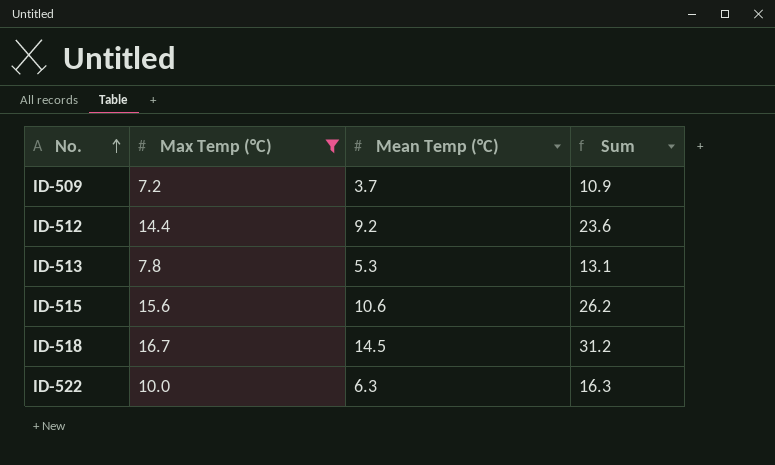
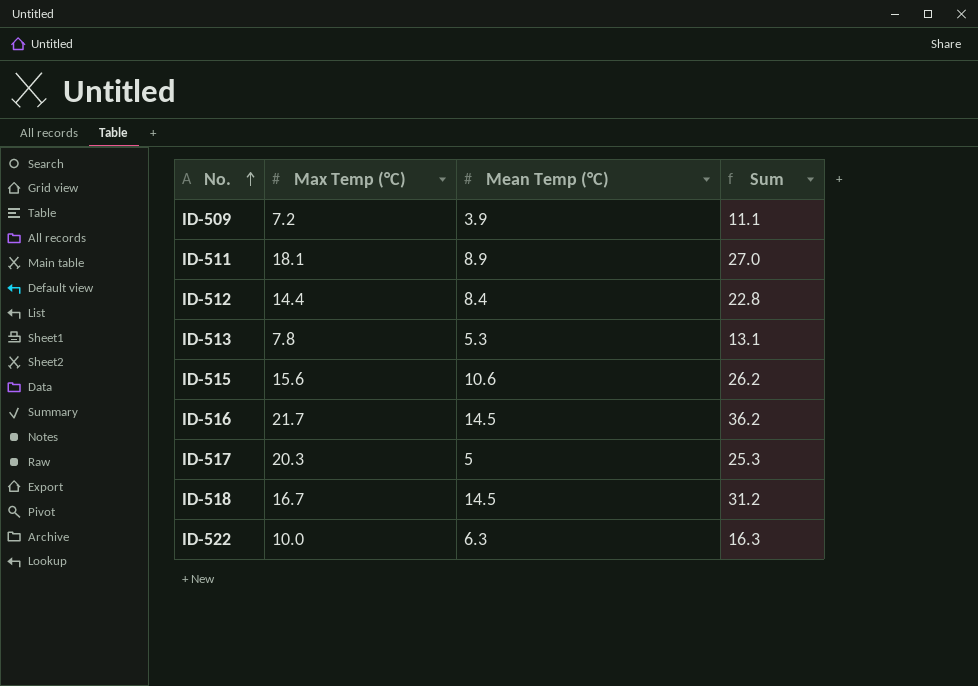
filter: Max Temp (°C) <= 16.7 -> none
ID-509 | Mean Temp (°C): 3.7 -> 3.9
ID-509 | Sum: 10.9 -> 11.1
ID-512 | Mean Temp (°C): 9.2 -> 8.4
ID-512 | Sum: 23.6 -> 22.8

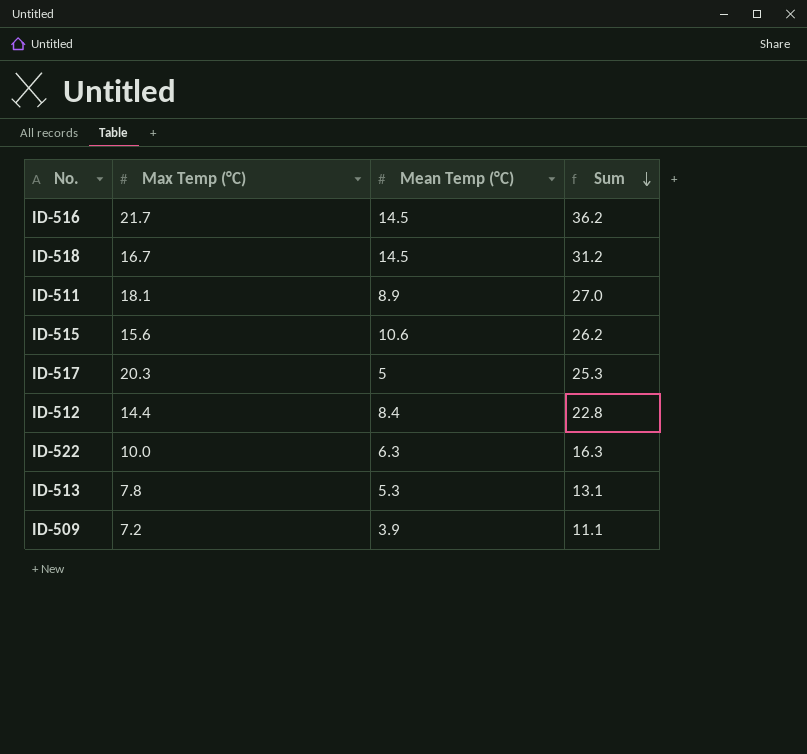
row order: No. ascending -> Sum descending

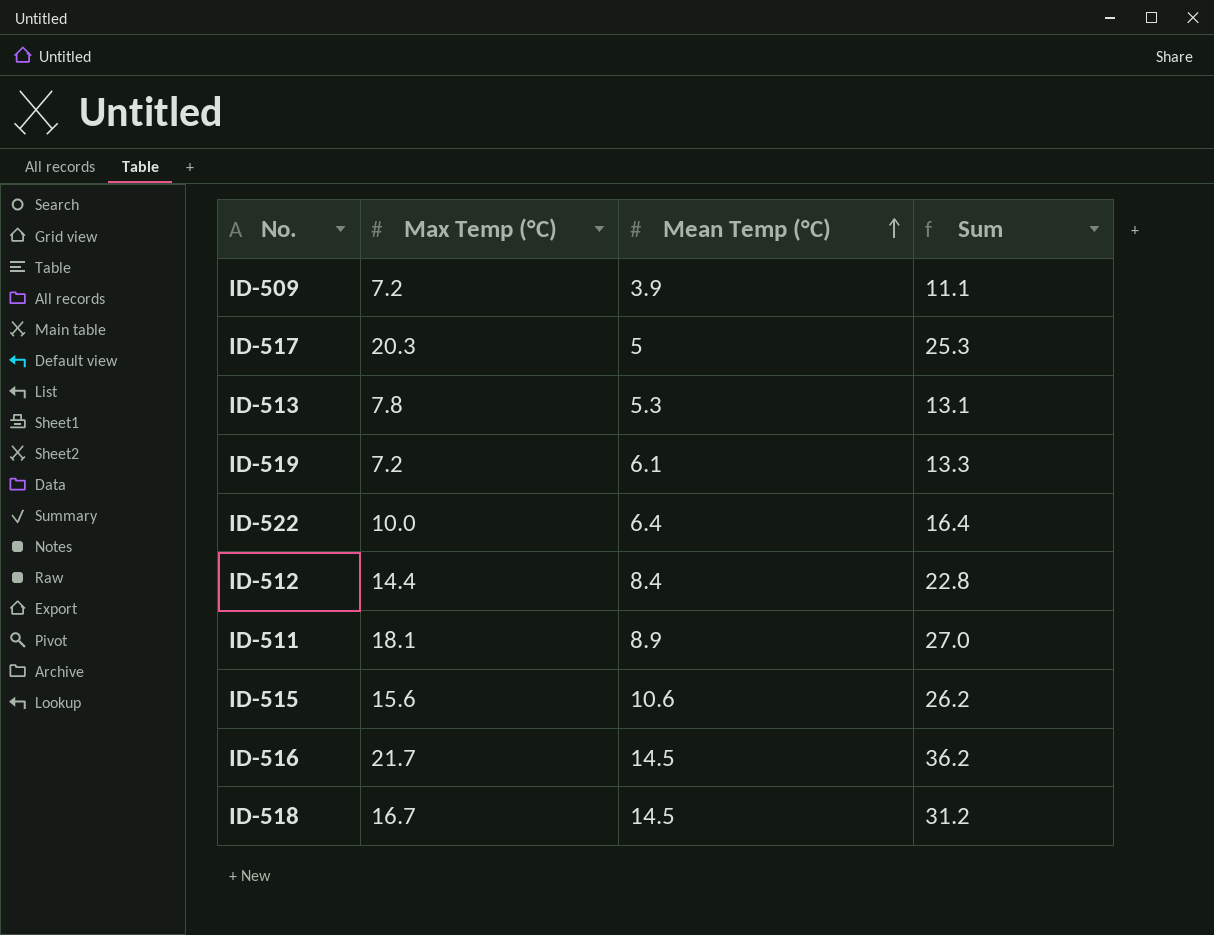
row order: Sum descending -> Mean Temp (°C) ascending
row ID-519: none -> 7.2 | 6.1 | 13.3
ID-522 | Mean Temp (°C): 6.3 -> 6.4
ID-522 | Sum: 16.3 -> 16.4

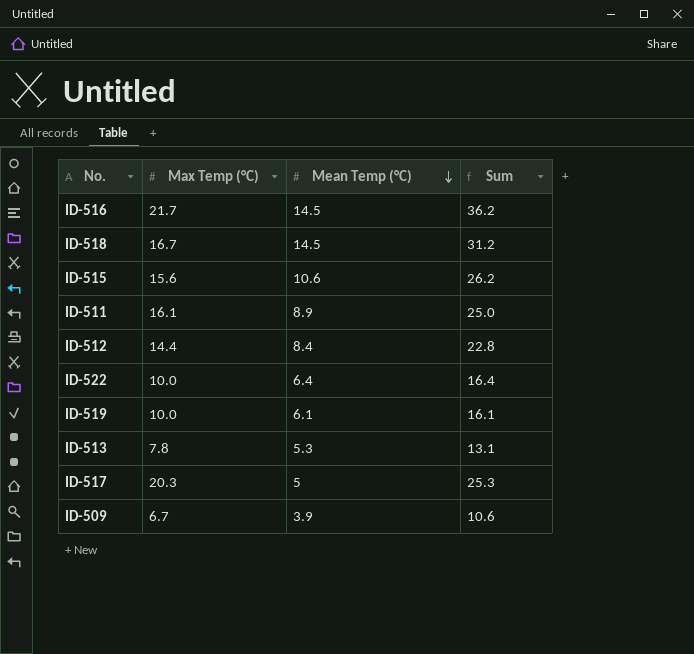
row order: Mean Temp (°C) ascending -> Mean Temp (°C) descending
ID-511 | Max Temp (°C): 18.1 -> 16.1
ID-511 | Sum: 27.0 -> 25.0
ID-519 | Max Temp (°C): 7.2 -> 10.0
ID-519 | Sum: 13.3 -> 16.1
ID-509 | Max Temp (°C): 7.2 -> 6.7
ID-509 | Sum: 11.1 -> 10.6

